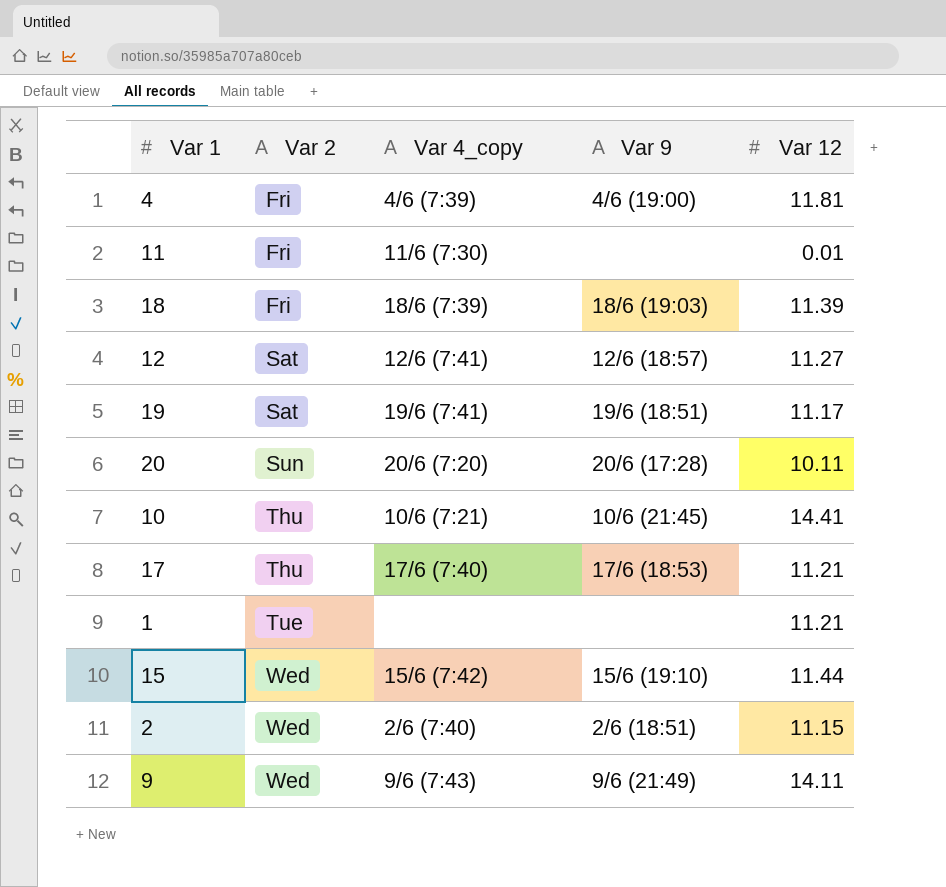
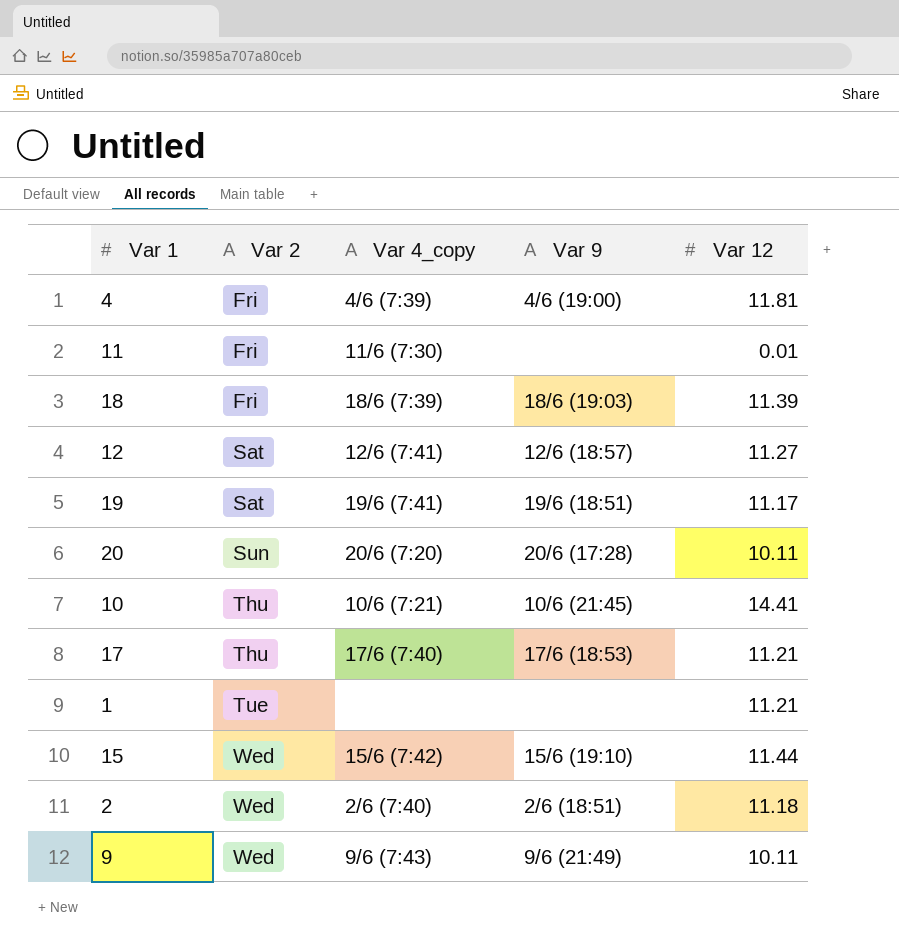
2 | Var 12: 11.15 -> 11.18
9 | Var 12: 14.11 -> 10.11

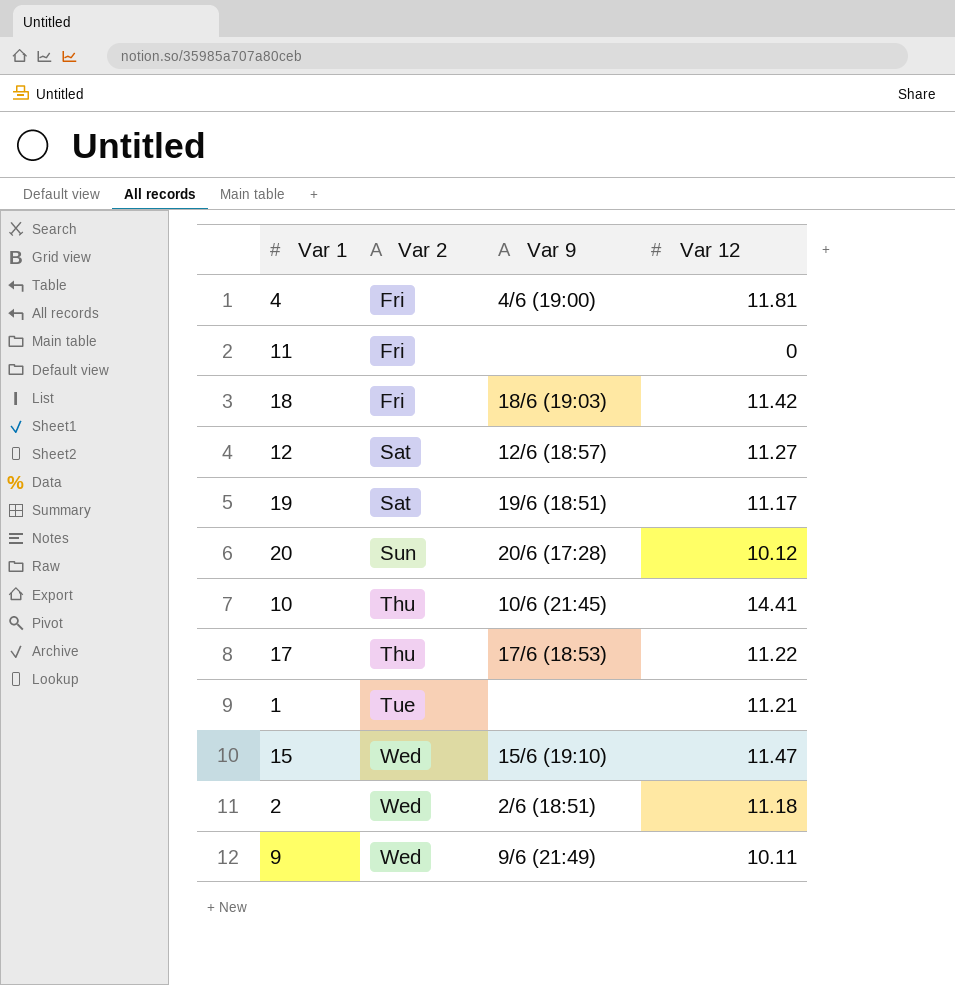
column Var 4_copy | position: 3 -> none
11 | Var 12: 0.01 -> 0
18 | Var 12: 11.39 -> 11.42
20 | Var 12: 10.11 -> 10.12
17 | Var 12: 11.21 -> 11.22
15 | Var 12: 11.44 -> 11.47

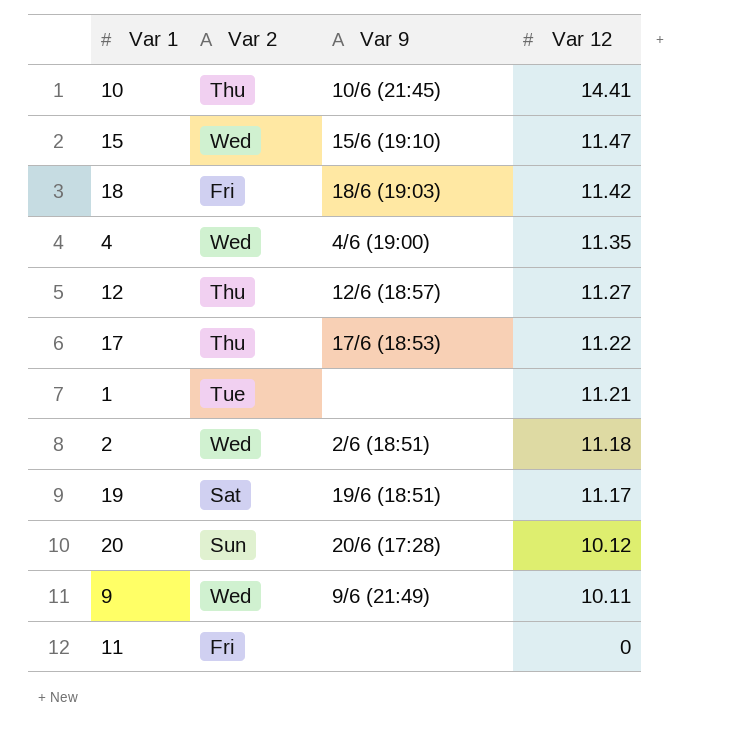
row order: Var 2 ascending -> Var 12 descending
4 | Var 2: Fri -> Wed
4 | Var 12: 11.81 -> 11.35
12 | Var 2: Sat -> Thu

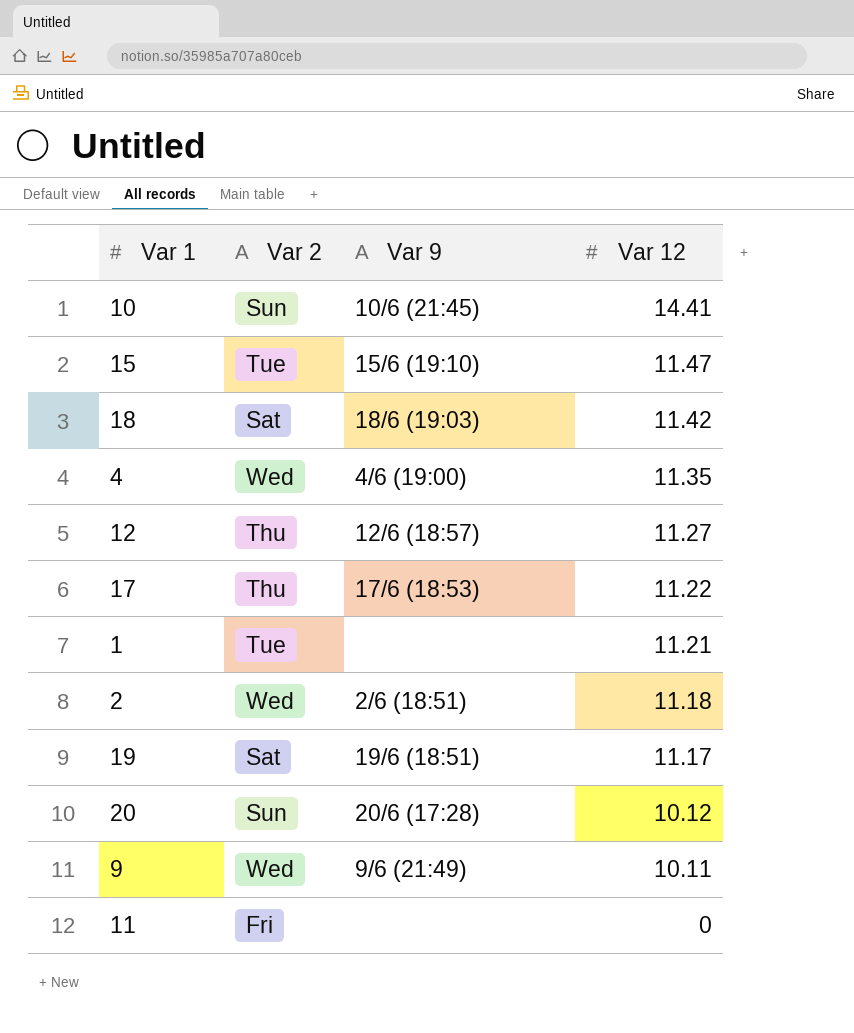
10 | Var 2: Thu -> Sun
15 | Var 2: Wed -> Tue
18 | Var 2: Fri -> Sat

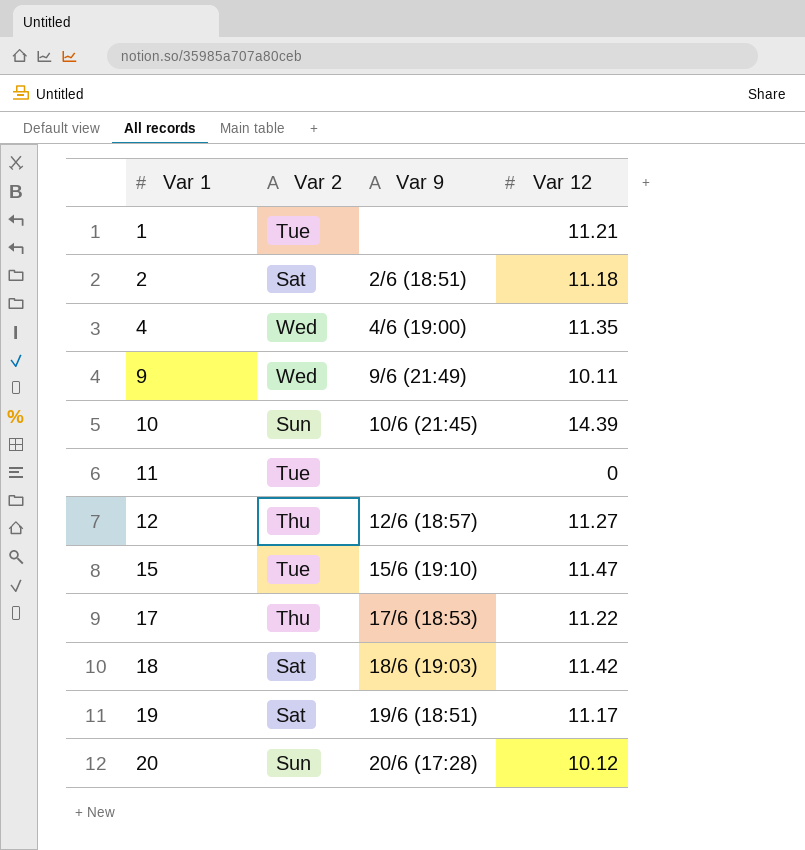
row order: Var 12 descending -> Var 1 ascending
2 | Var 2: Wed -> Sat
10 | Var 12: 14.41 -> 14.39
11 | Var 2: Fri -> Tue

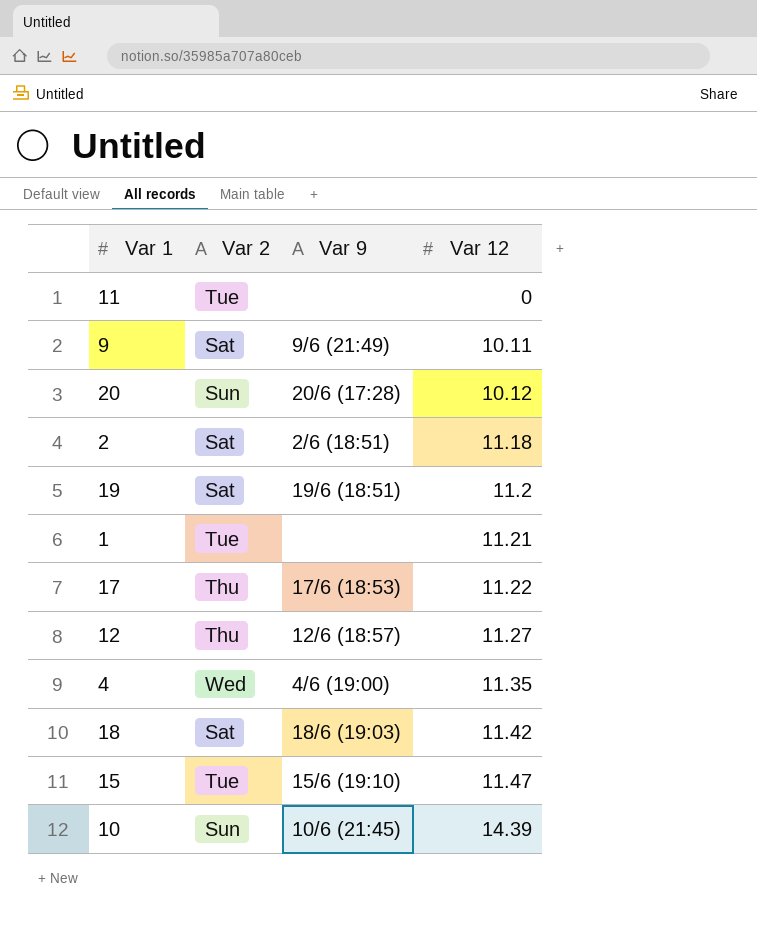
row order: Var 1 ascending -> Var 12 ascending
9 | Var 2: Wed -> Sat
19 | Var 12: 11.17 -> 11.2

